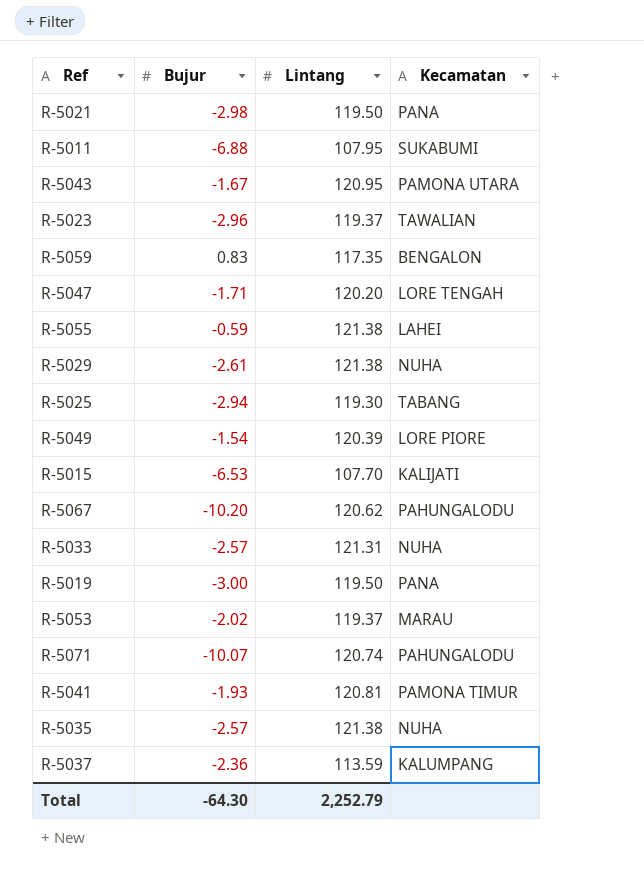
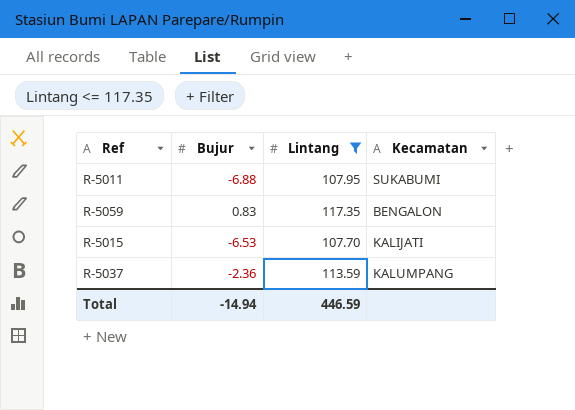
filter: none -> Lintang <= 117.35
Total | Bujur: -64.30 -> -14.94
Total | Lintang: 2,252.79 -> 446.59

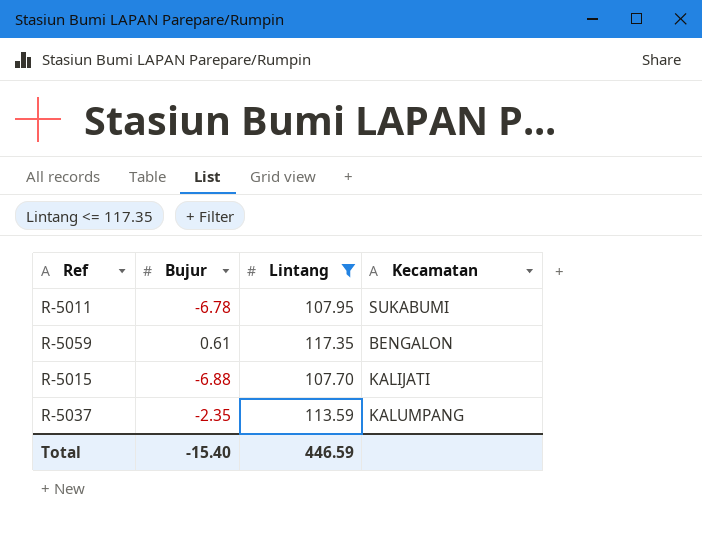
R-5011 | Bujur: -6.88 -> -6.78
R-5059 | Bujur: 0.83 -> 0.61
R-5015 | Bujur: -6.53 -> -6.88
R-5037 | Bujur: -2.36 -> -2.35
Total | Bujur: -14.94 -> -15.40

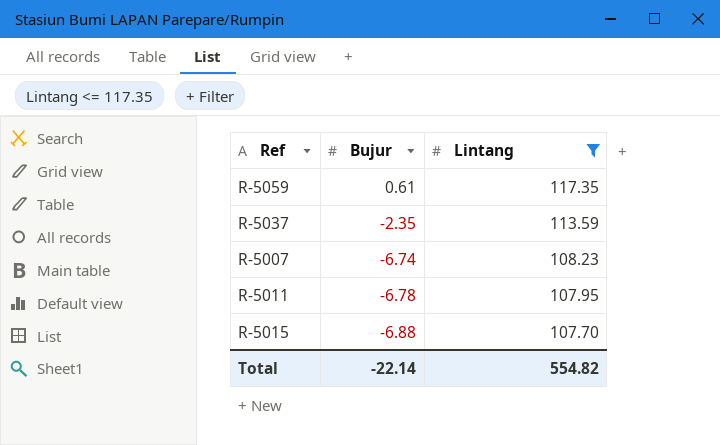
row order: none -> Bujur descending
column Kecamatan | position: 4 -> none
row R-5007: none -> -6.74 | 108.23
Total | Bujur: -15.40 -> -22.14
Total | Lintang: 446.59 -> 554.82

